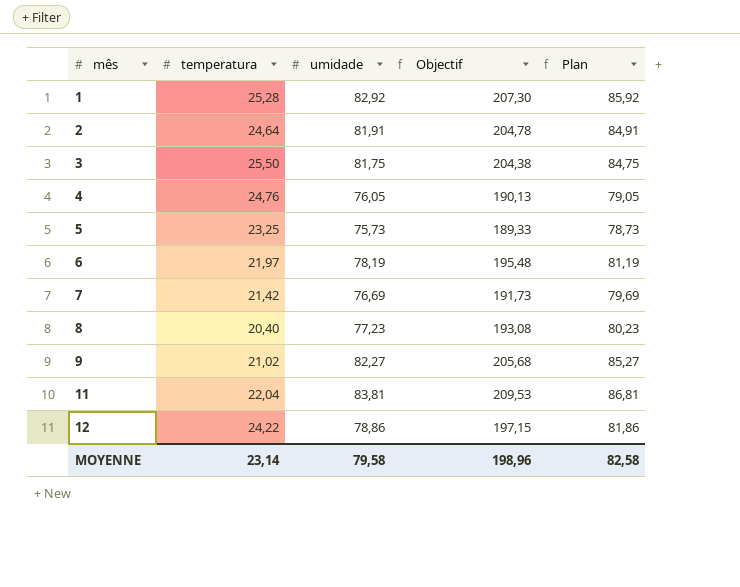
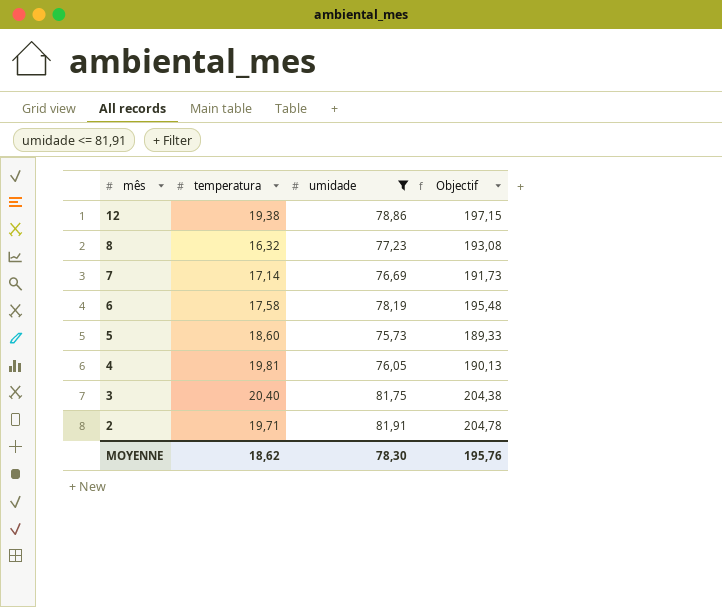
filter: none -> umidade <= 81,91
row order: mês ascending -> mês descending
column Plan | formula: [umidade] + 3 -> none
12 | temperatura: 24,22 -> 19,38
8 | temperatura: 20,40 -> 16,32
7 | temperatura: 21,42 -> 17,14
6 | temperatura: 21,97 -> 17,58
5 | temperatura: 23,25 -> 18,60
4 | temperatura: 24,76 -> 19,81
3 | temperatura: 25,50 -> 20,40
2 | temperatura: 24,64 -> 19,71
MOYENNE | temperatura: 23,14 -> 18,62
MOYENNE | umidade: 79,58 -> 78,30
MOYENNE | Objectif: 198,96 -> 195,76

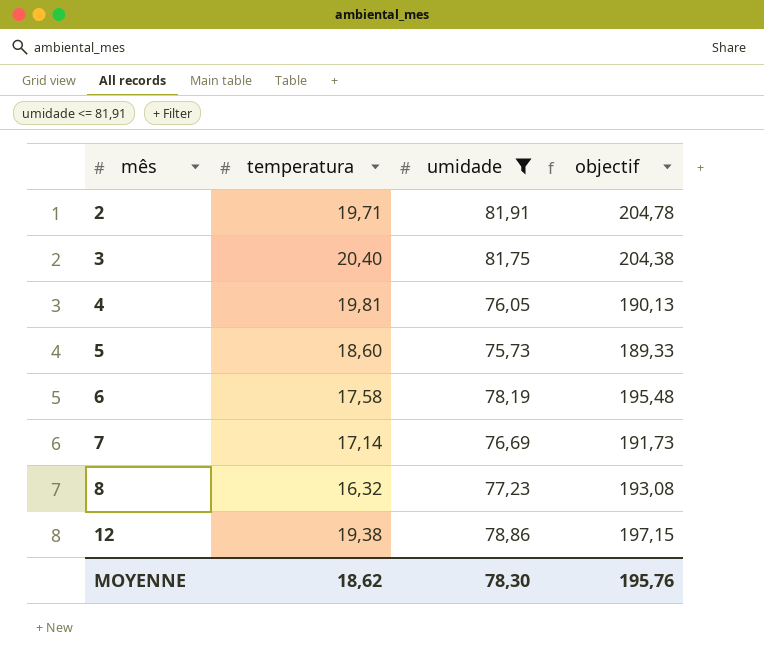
row order: mês descending -> mês ascending
column name: Objectif -> objectif

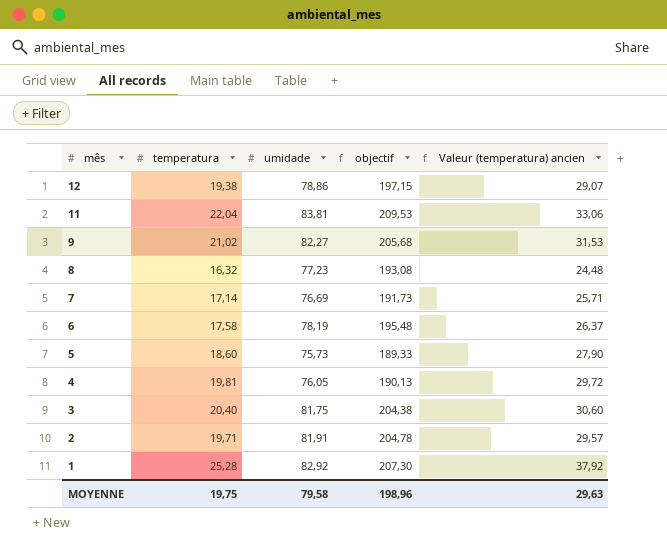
filter: umidade <= 81,91 -> none
row order: mês ascending -> mês descending
column Valeur (temperatura) ancien | formula: none -> [temperatura] * 1,5
MOYENNE | temperatura: 18,62 -> 19,75
MOYENNE | umidade: 78,30 -> 79,58
MOYENNE | objectif: 195,76 -> 198,96

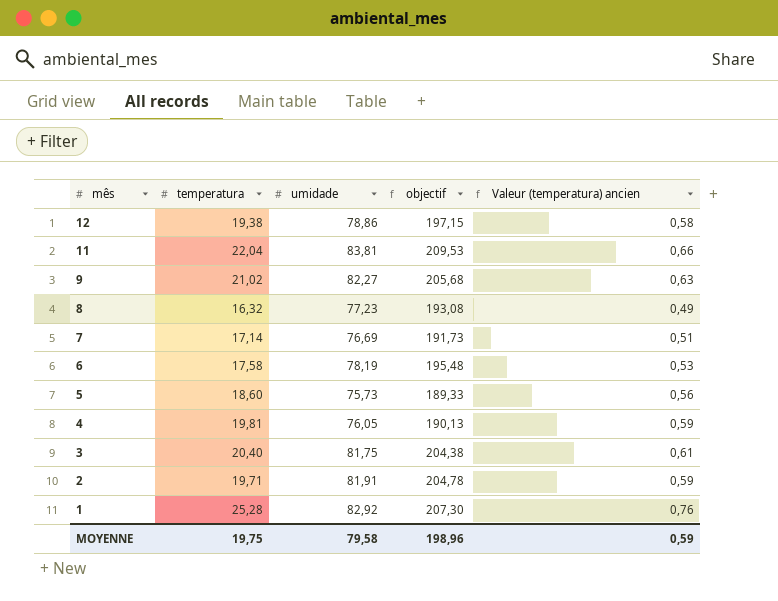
column Valeur (temperatura) ancien | formula: [temperatura] * 1,5 -> [temperatura] * 0,03
MOYENNE | Valeur (temperatura) ancien: 29,63 -> 0,59

